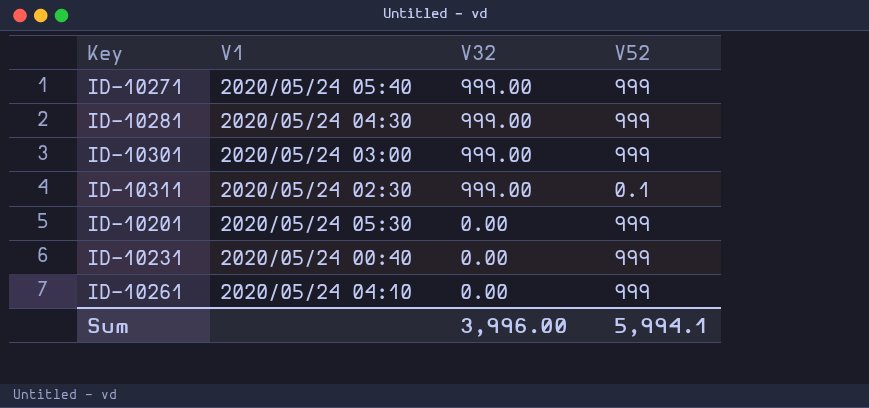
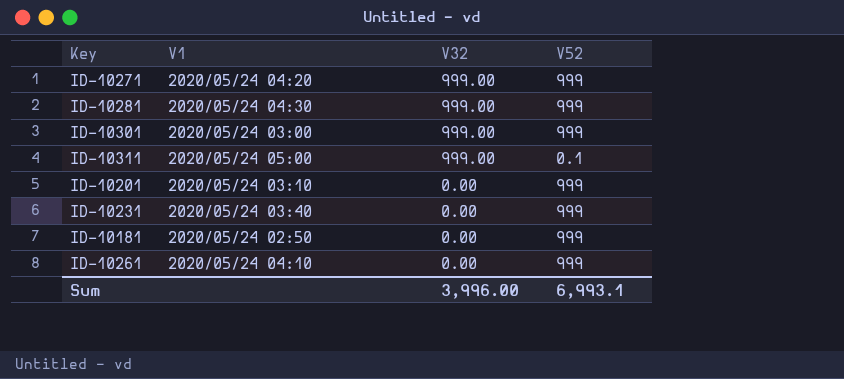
ID-10271 | V1: 2020/05/24 05:40 -> 2020/05/24 04:20
ID-10311 | V1: 2020/05/24 02:30 -> 2020/05/24 05:00
ID-10201 | V1: 2020/05/24 05:30 -> 2020/05/24 03:10
ID-10231 | V1: 2020/05/24 00:40 -> 2020/05/24 03:40
row ID-10181: none -> 2020/05/24 02:50 | 0.00 | 999
Sum | V52: 5,994.1 -> 6,993.1

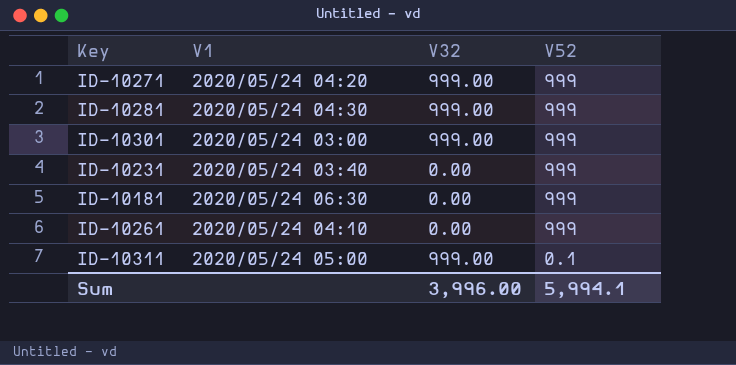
row order: V32 descending -> V52 descending
row ID-10201: 2020/05/24 03:10 | 0.00 | 999 -> none
ID-10181 | V1: 2020/05/24 02:50 -> 2020/05/24 06:30
Sum | V52: 6,993.1 -> 5,994.1

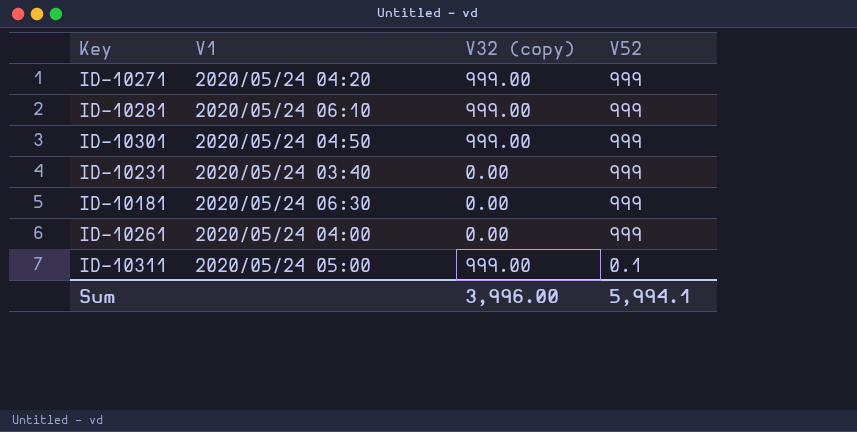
column name: V32 -> V32 (copy)
ID-10281 | V1: 2020/05/24 04:30 -> 2020/05/24 06:10
ID-10301 | V1: 2020/05/24 03:00 -> 2020/05/24 04:50
ID-10261 | V1: 2020/05/24 04:10 -> 2020/05/24 04:00

